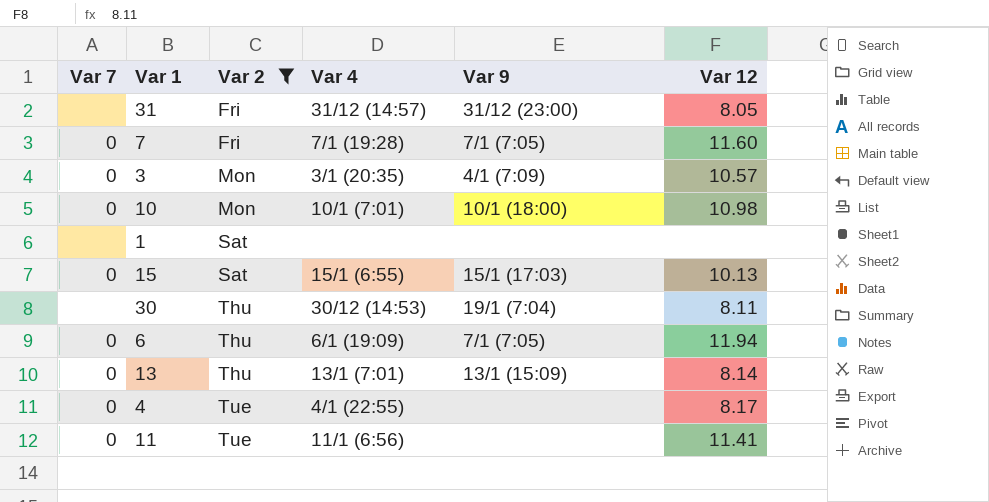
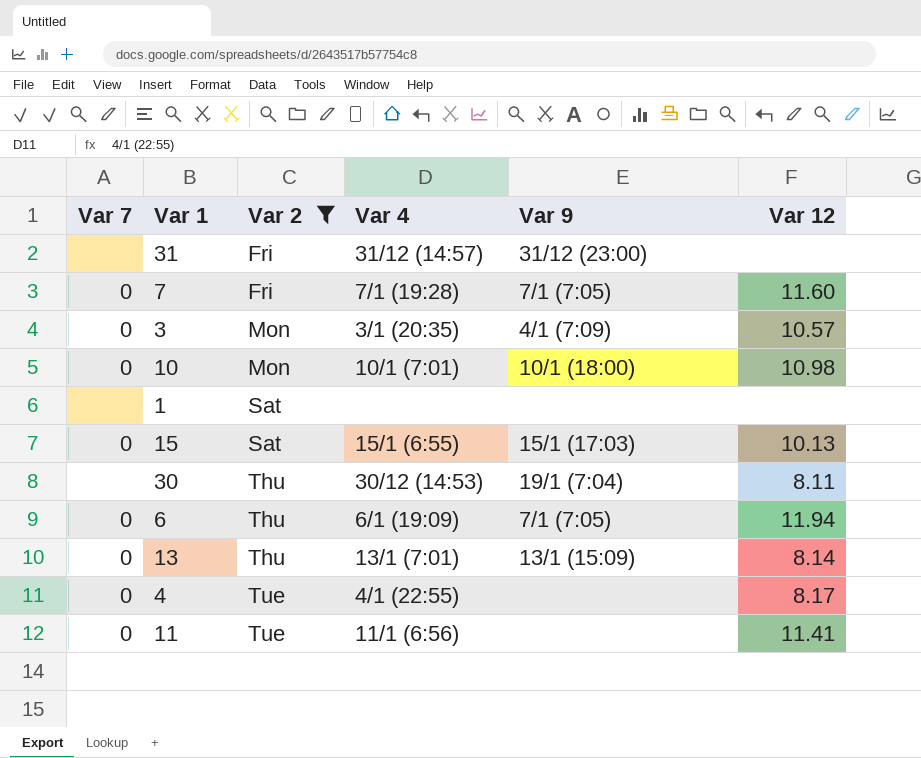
31 | Var 12: 8.05 -> none

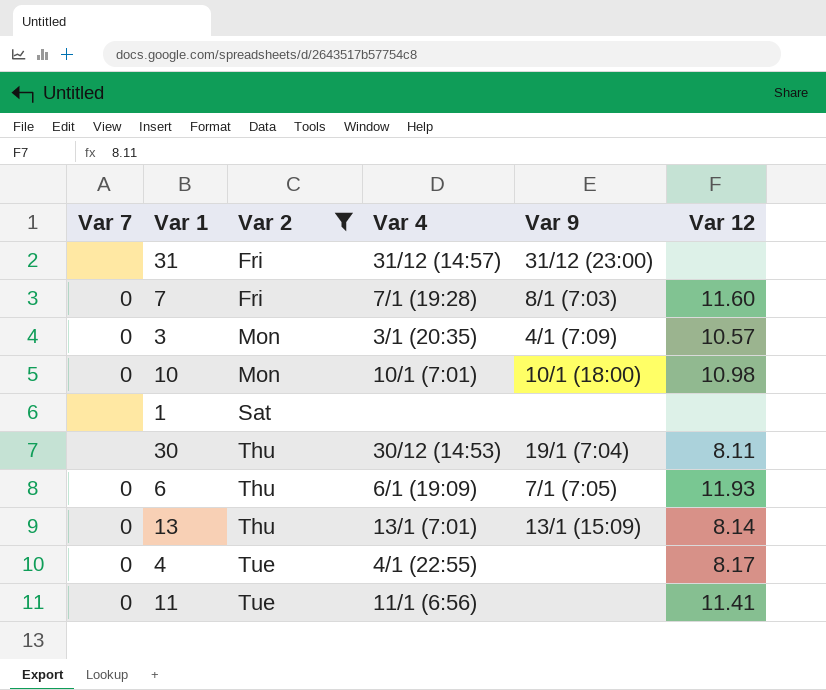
row 15: 0 | Sat | 15/1 (6:55) | 15/1 (17:03) | 10.13 -> none
7 | Var 9: 7/1 (7:05) -> 8/1 (7:03)
6 | Var 12: 11.94 -> 11.93

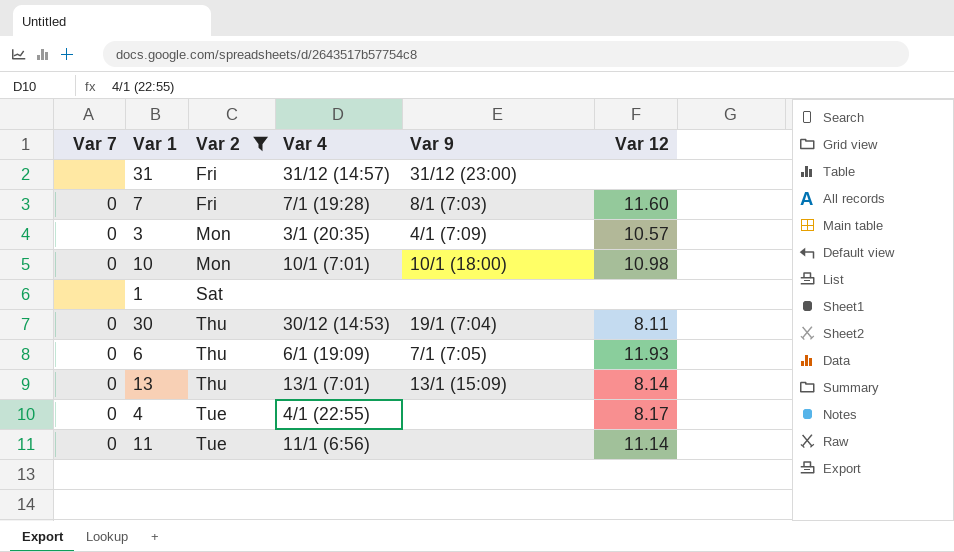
30 | Var 7: none -> 0
11 | Var 12: 11.41 -> 11.14

